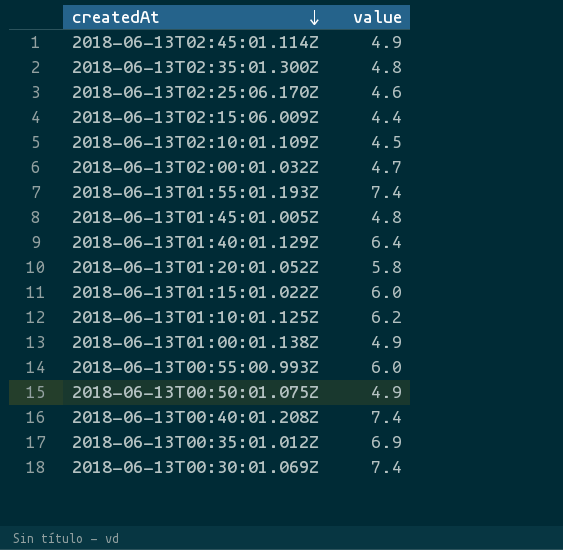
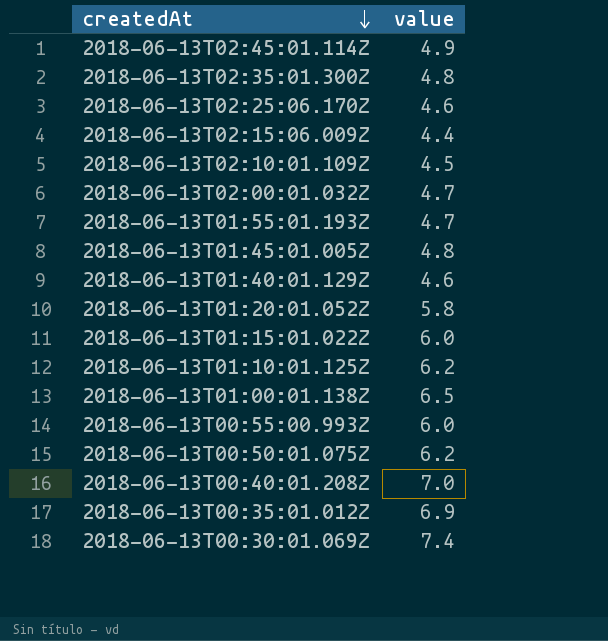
2018-06-13T01:55:01.193Z | value: 7.4 -> 4.7
2018-06-13T01:40:01.129Z | value: 6.4 -> 4.6
2018-06-13T01:00:01.138Z | value: 4.9 -> 6.5
2018-06-13T00:50:01.075Z | value: 4.9 -> 6.2
2018-06-13T00:40:01.208Z | value: 7.4 -> 7.0

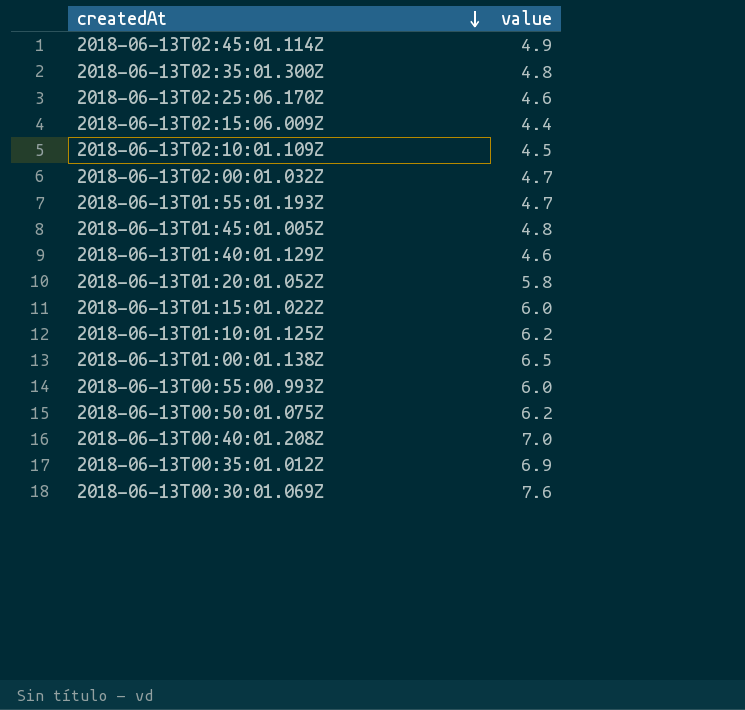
2018-06-13T00:30:01.069Z | value: 7.4 -> 7.6

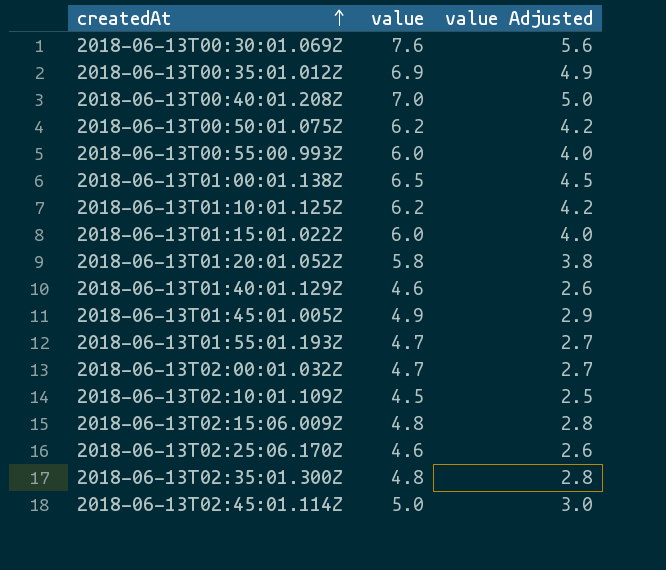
row order: createdAt descending -> createdAt ascending
column value Adjusted | formula: none -> [value] - 2
2018-06-13T01:45:01.005Z | value: 4.8 -> 4.9
2018-06-13T02:15:06.009Z | value: 4.4 -> 4.8
2018-06-13T02:45:01.114Z | value: 4.9 -> 5.0

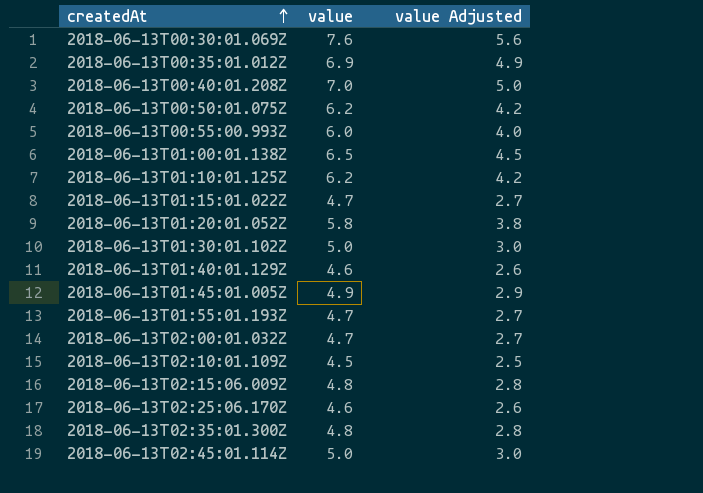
2018-06-13T01:15:01.022Z | value: 6.0 -> 4.7
2018-06-13T01:15:01.022Z | value Adjusted: 4.0 -> 2.7
row 2018-06-13T01:30:01.102Z: none -> 5.0 | 3.0

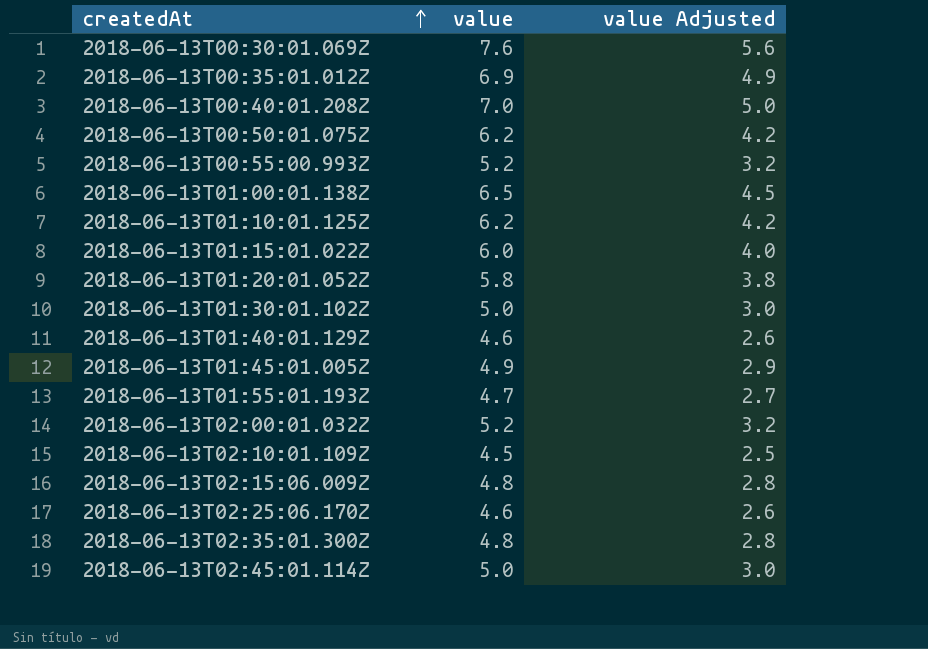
2018-06-13T00:55:00.993Z | value: 6.0 -> 5.2
2018-06-13T00:55:00.993Z | value Adjusted: 4.0 -> 3.2
2018-06-13T01:15:01.022Z | value: 4.7 -> 6.0
2018-06-13T01:15:01.022Z | value Adjusted: 2.7 -> 4.0
2018-06-13T02:00:01.032Z | value: 4.7 -> 5.2
2018-06-13T02:00:01.032Z | value Adjusted: 2.7 -> 3.2

